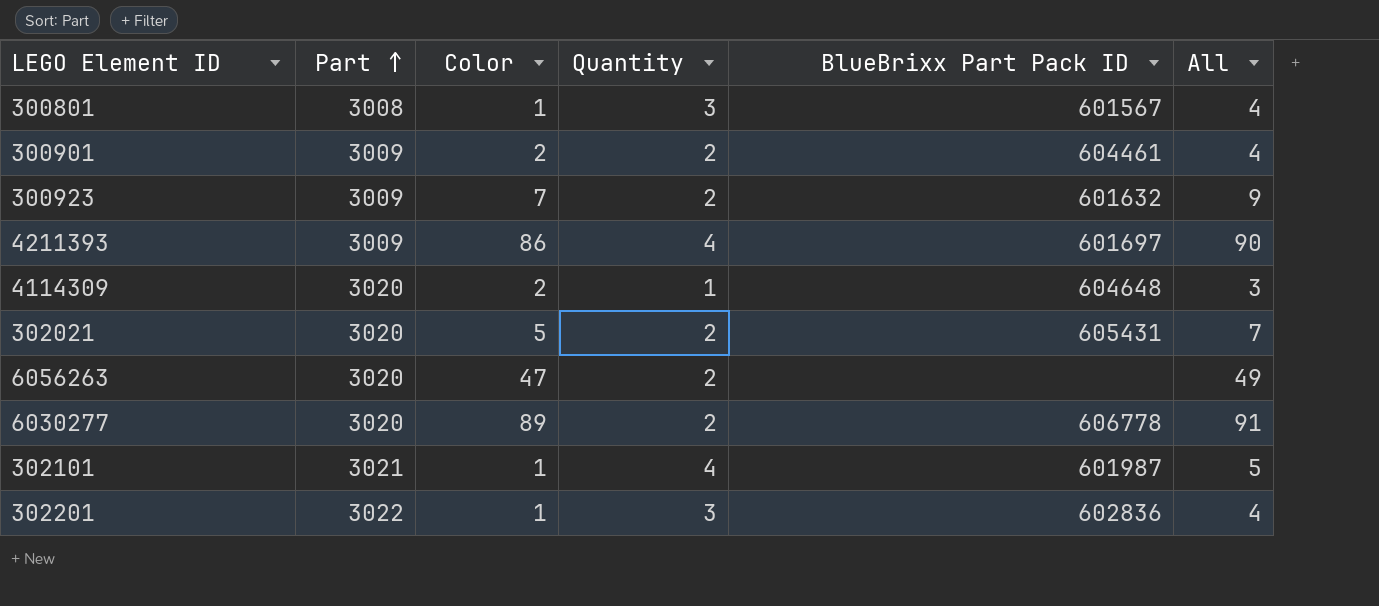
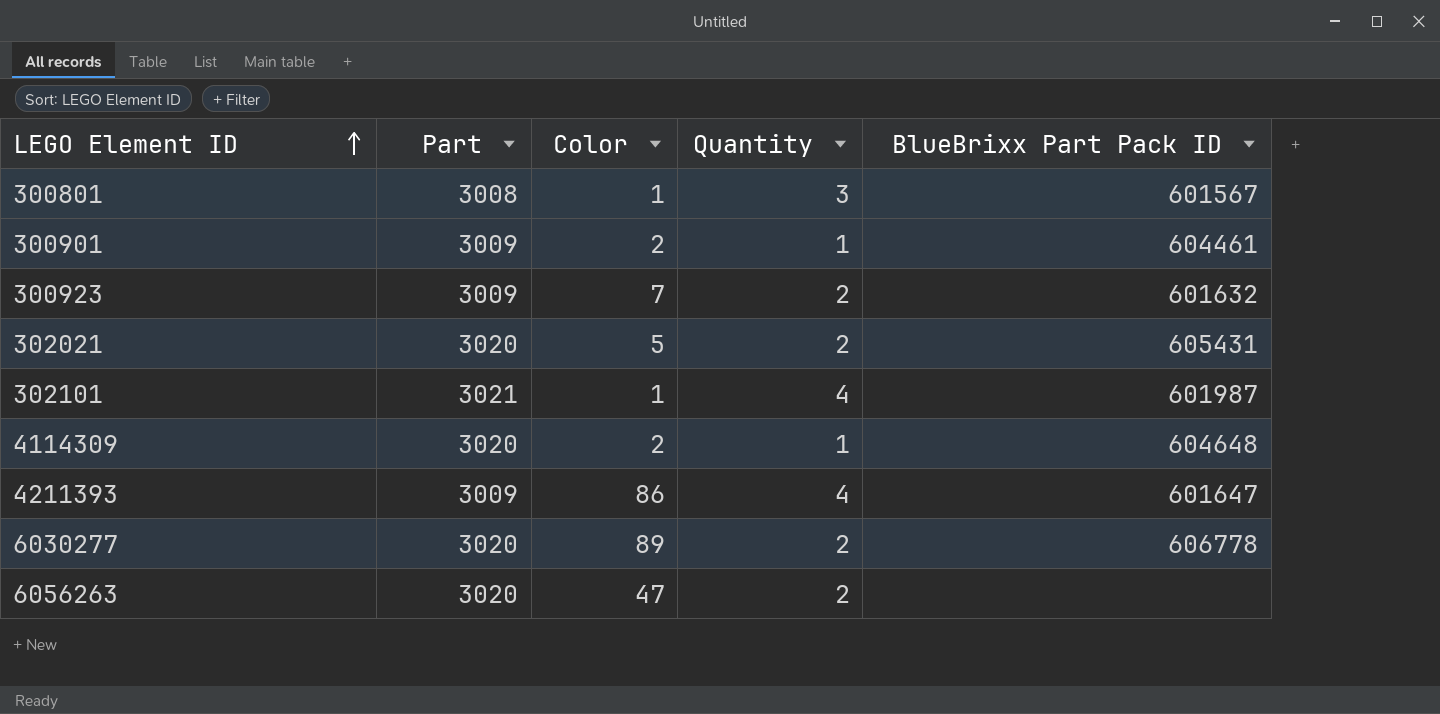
row order: Part ascending -> LEGO Element ID ascending
column All | formula: [Color] + [Quantity] -> none
row 302201: 3022 | 1 | 3 | 602836 | 4 -> none
300901 | Quantity: 2 -> 1
4211393 | BlueBrixx Part Pack ID: 601697 -> 601647

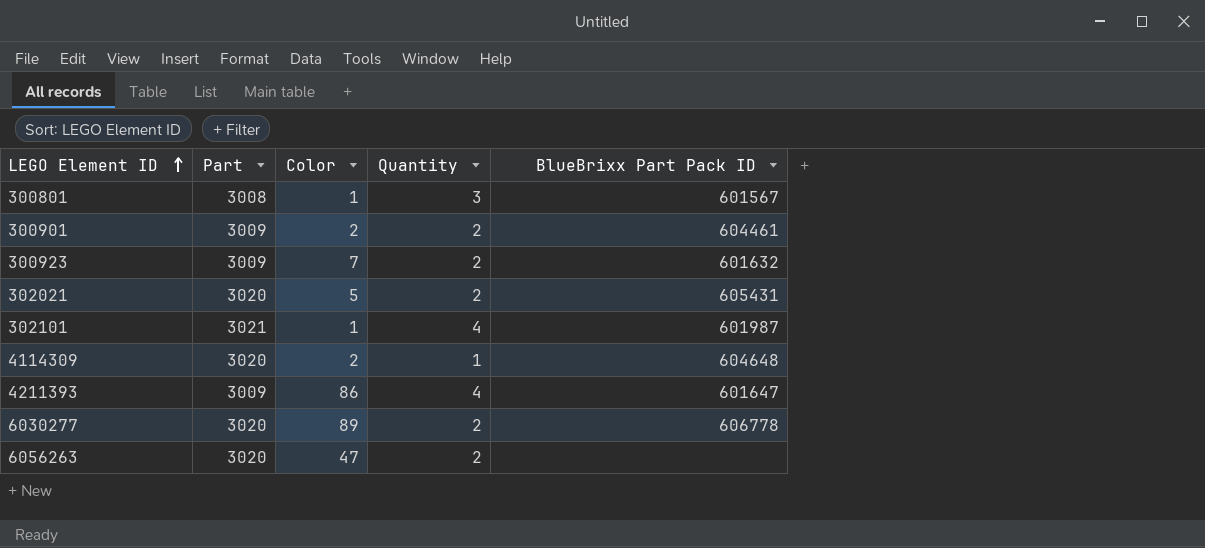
300901 | Quantity: 1 -> 2

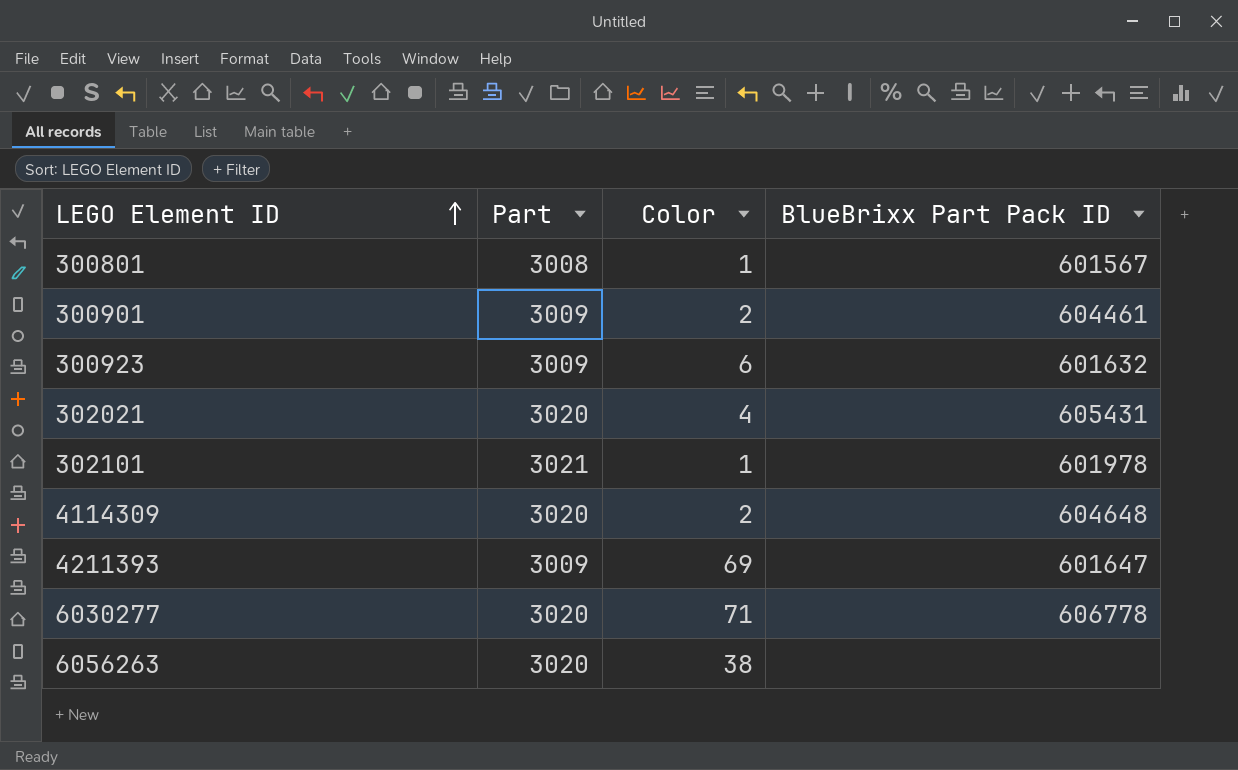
column Quantity | position: 4 -> none
300923 | Color: 7 -> 6
302021 | Color: 5 -> 4
302101 | BlueBrixx Part Pack ID: 601987 -> 601978
4211393 | Color: 86 -> 69
6030277 | Color: 89 -> 71
6056263 | Color: 47 -> 38

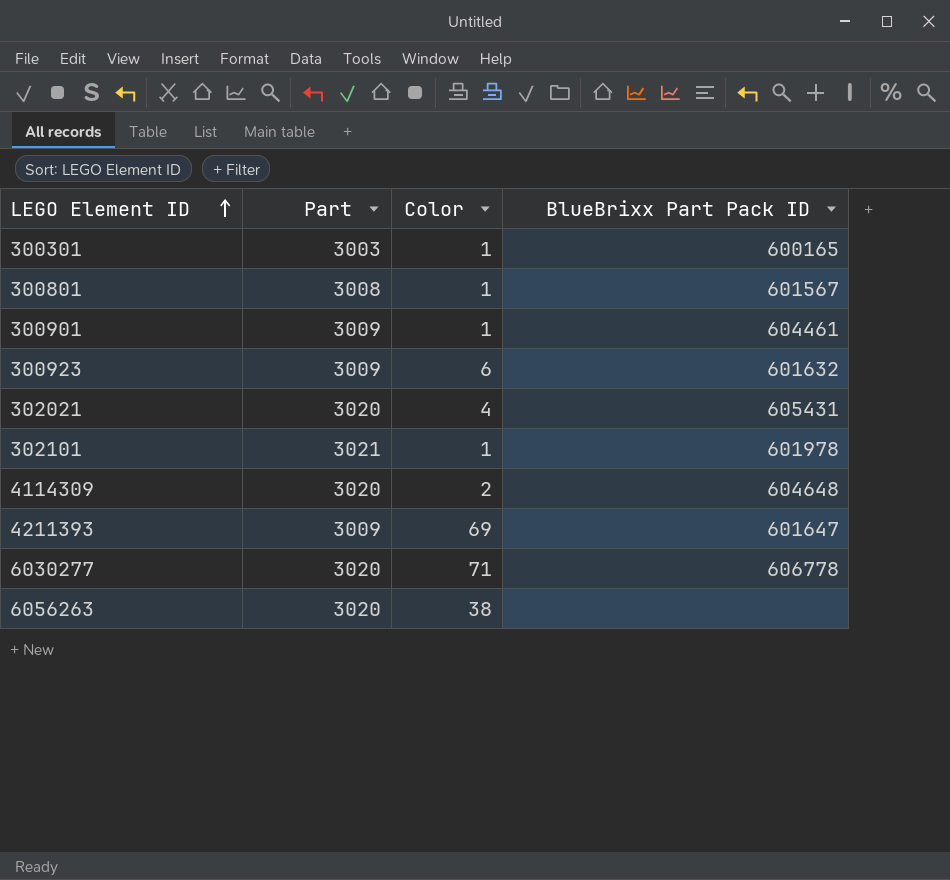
row 300301: none -> 3003 | 1 | 600165
300901 | Color: 2 -> 1

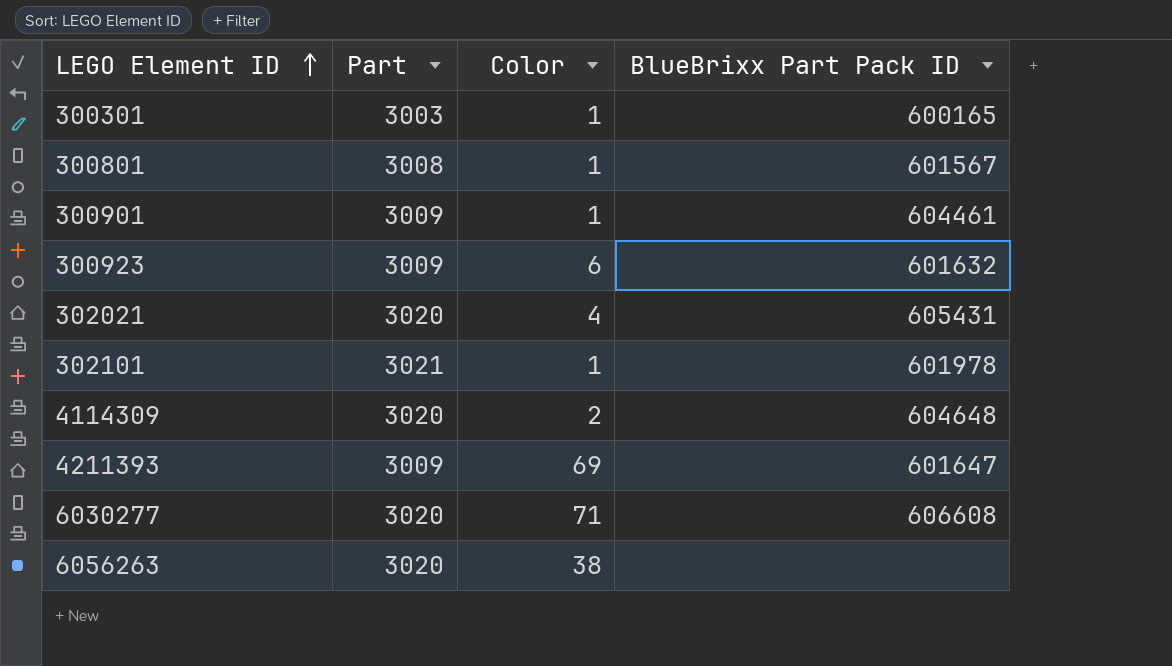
6030277 | BlueBrixx Part Pack ID: 606778 -> 606608

